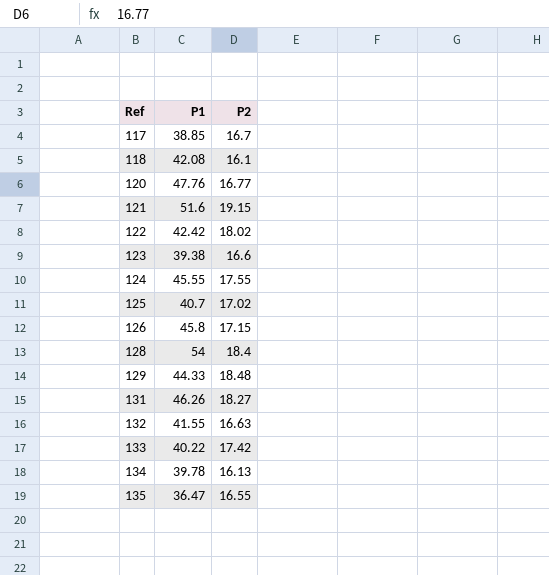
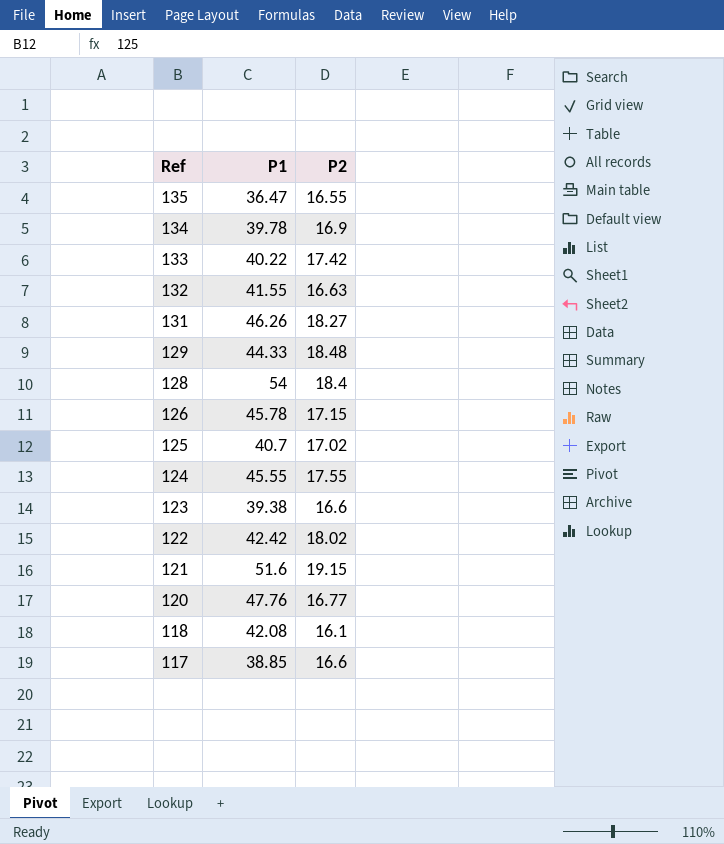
row order: Ref ascending -> Ref descending
134 | P2: 16.13 -> 16.9
126 | P1: 45.8 -> 45.78
117 | P2: 16.7 -> 16.6

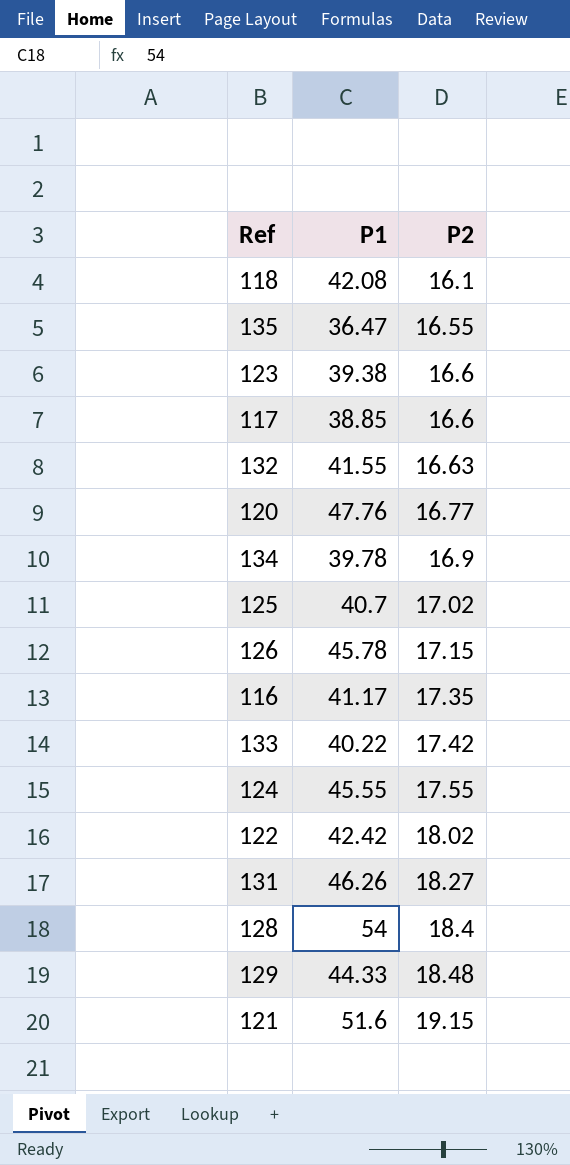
row order: Ref descending -> P2 ascending
row 116: none -> 41.17 | 17.35

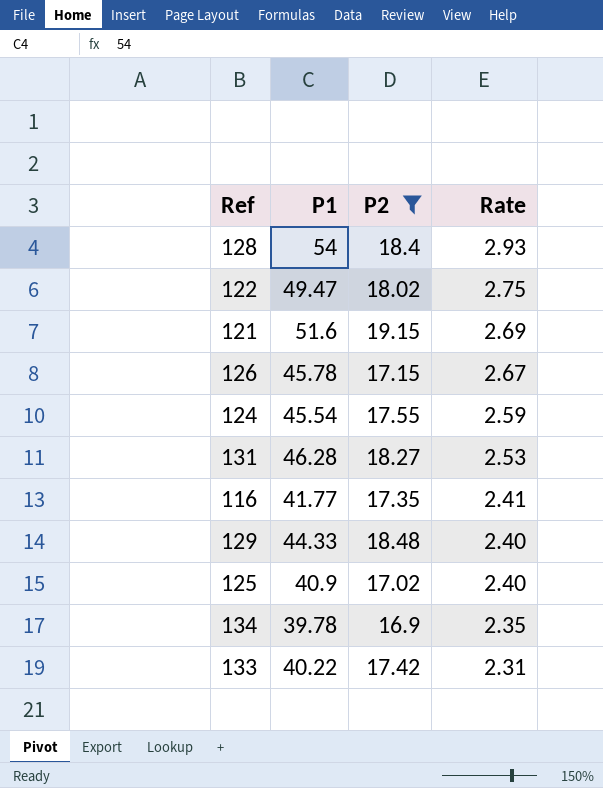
filter: none -> P2 >= 16.9
row order: P2 ascending -> Rate descending
column Rate | formula: none -> [P1] / [P2]
122 | P1: 42.42 -> 49.47
124 | P1: 45.55 -> 45.54
131 | P1: 46.26 -> 46.28
116 | P1: 41.17 -> 41.77
125 | P1: 40.7 -> 40.9

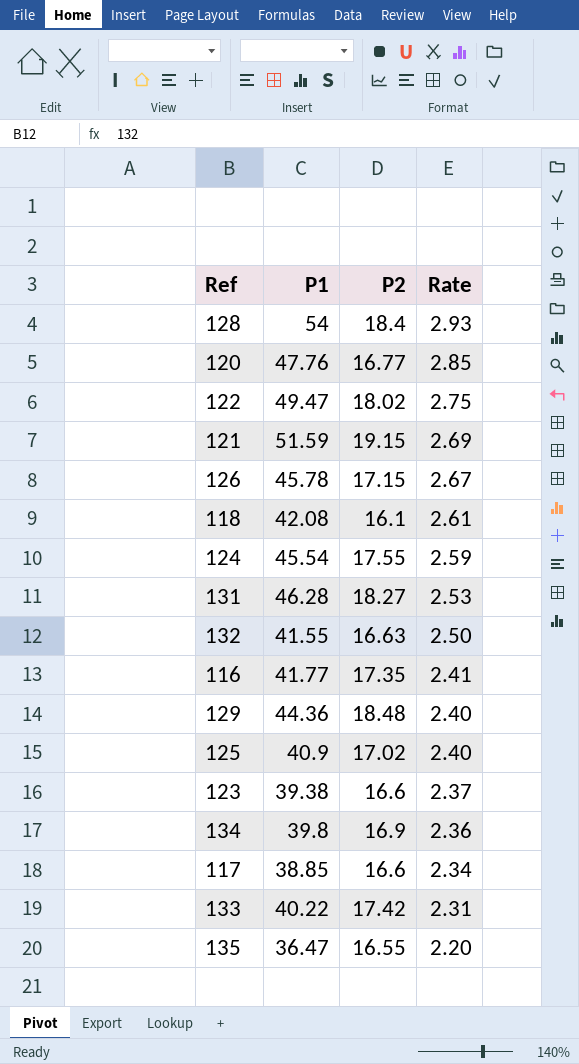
filter: P2 >= 16.9 -> none
121 | P1: 51.6 -> 51.59
129 | P1: 44.33 -> 44.36
134 | P1: 39.78 -> 39.8
134 | Rate: 2.35 -> 2.36

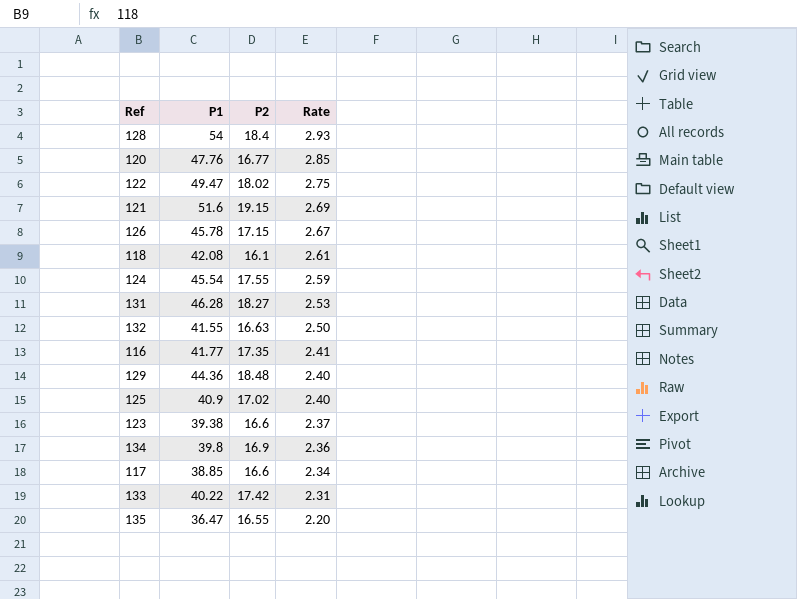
121 | P1: 51.59 -> 51.6

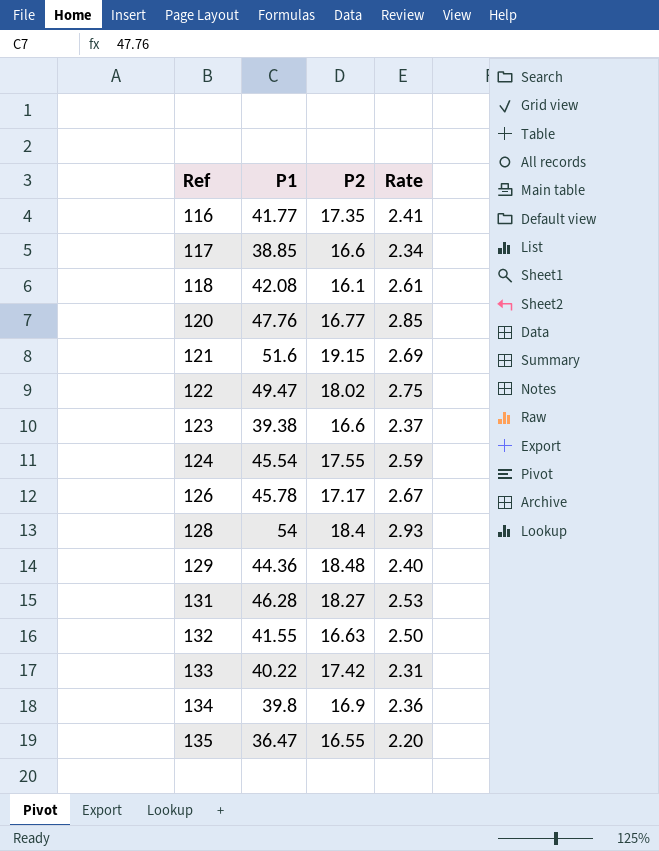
row order: Rate descending -> Ref ascending
row 125: 40.9 | 17.02 | 2.40 -> none
126 | P2: 17.15 -> 17.17

